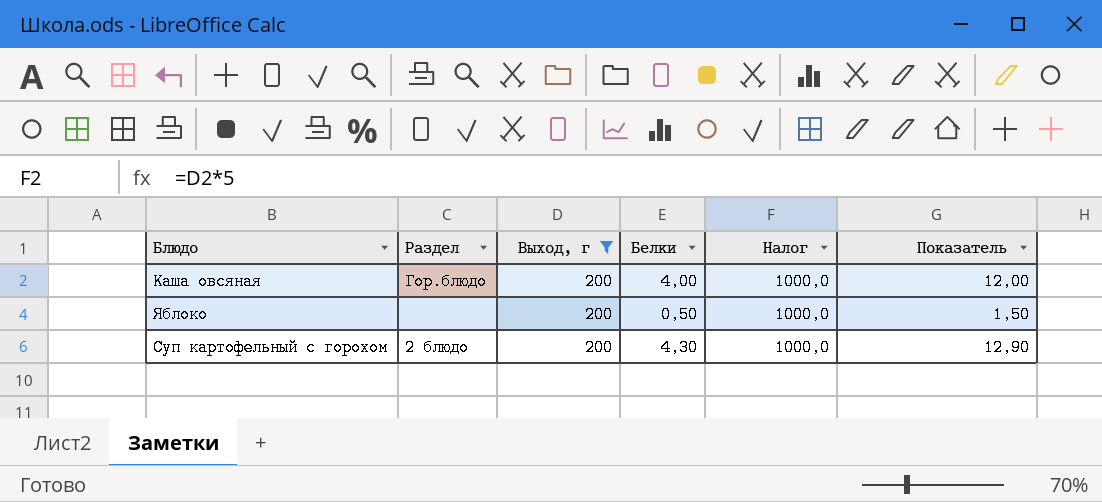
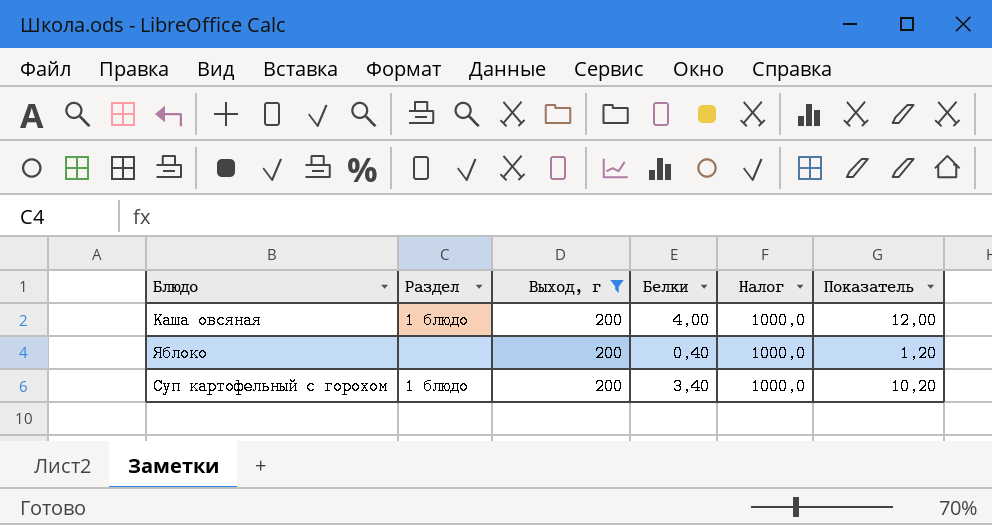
Каша овсяная | Раздел: Гор.блюдо -> 1 блюдо
Яблоко | Белки: 0,50 -> 0,40
Яблоко | Показатель: 1,50 -> 1,20
Суп картофельный с горохом | Раздел: 2 блюдо -> 1 блюдо
Суп картофельный с горохом | Белки: 4,30 -> 3,40
Суп картофельный с горохом | Показатель: 12,90 -> 10,20

